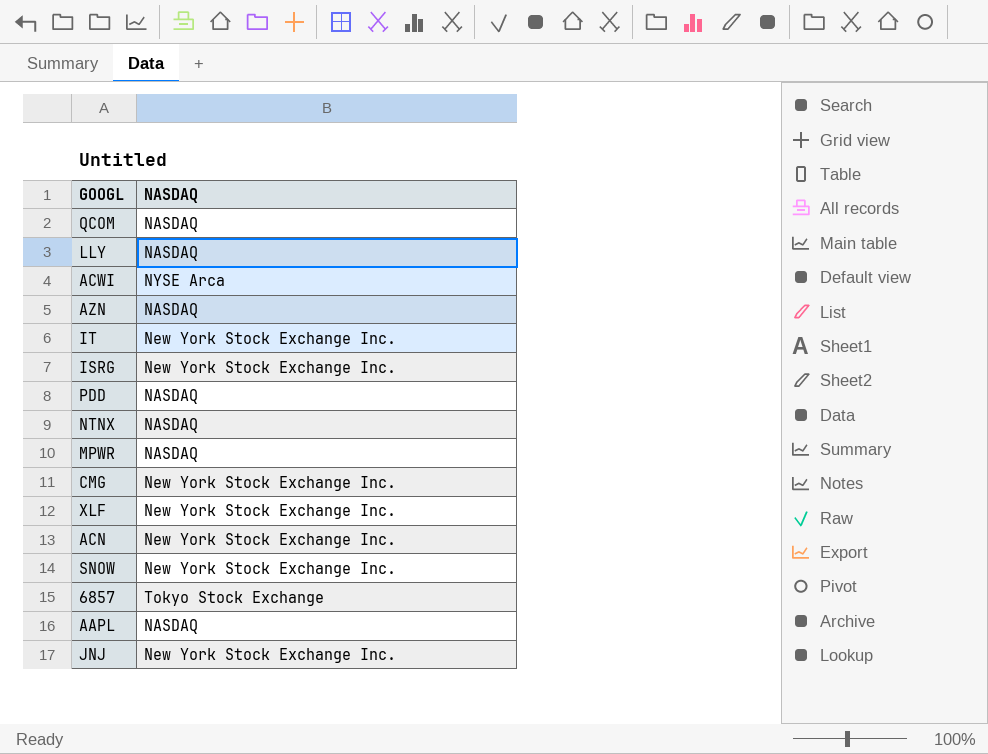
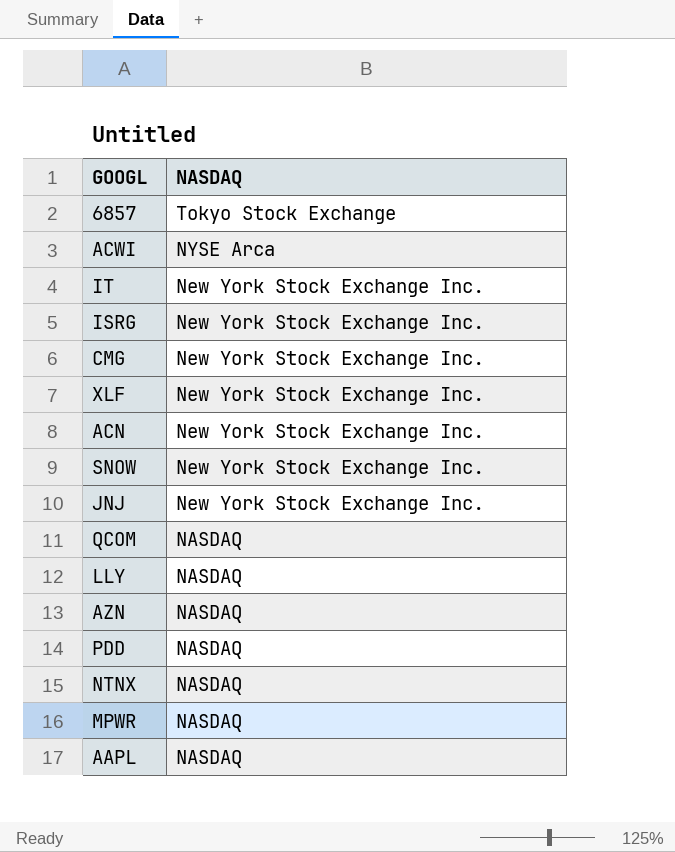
row order: none -> NASDAQ descending

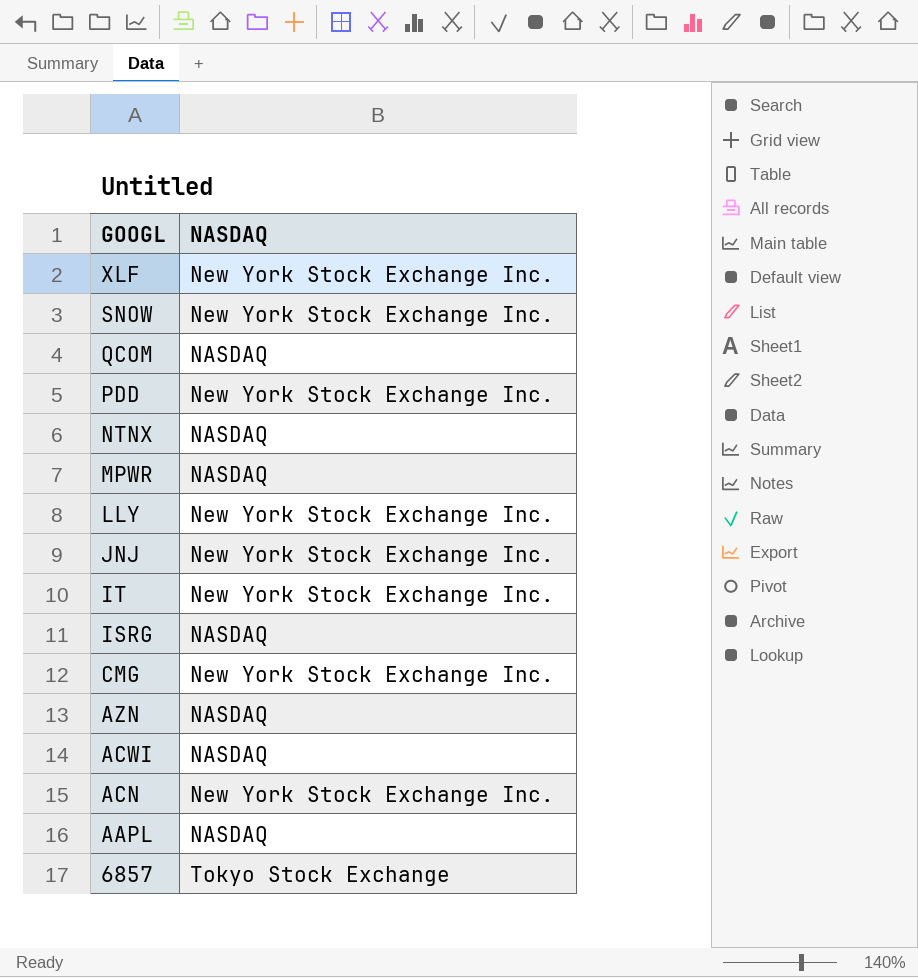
row order: NASDAQ descending -> GOOGL descending
PDD | NASDAQ: NASDAQ -> New York Stock Exchange Inc.
LLY | NASDAQ: NASDAQ -> New York Stock Exchange Inc.
ISRG | NASDAQ: New York Stock Exchange Inc. -> NASDAQ
ACWI | NASDAQ: NYSE Arca -> NASDAQ

